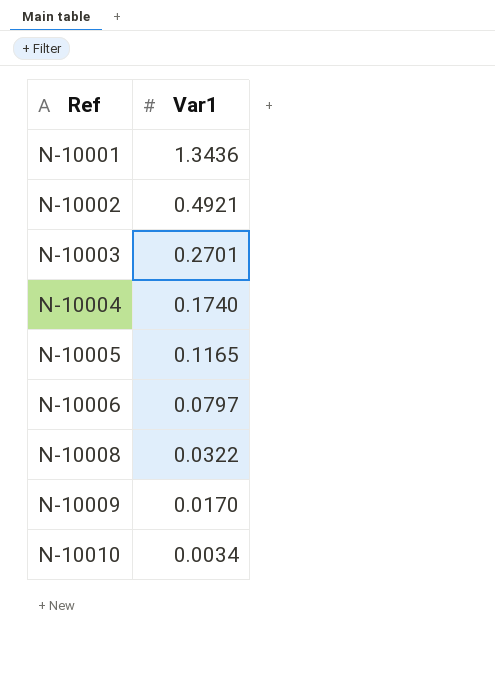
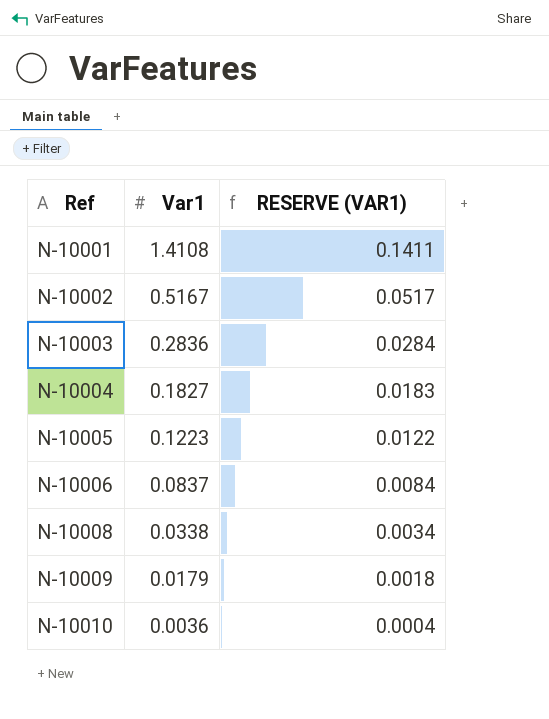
column RESERVE (VAR1) | formula: none -> [Var1] * 0.1
N-10001 | Var1: 1.3436 -> 1.4108
N-10002 | Var1: 0.4921 -> 0.5167
N-10003 | Var1: 0.2701 -> 0.2836
N-10004 | Var1: 0.1740 -> 0.1827
N-10005 | Var1: 0.1165 -> 0.1223
N-10006 | Var1: 0.0797 -> 0.0837
N-10008 | Var1: 0.0322 -> 0.0338
N-10009 | Var1: 0.0170 -> 0.0179
N-10010 | Var1: 0.0034 -> 0.0036

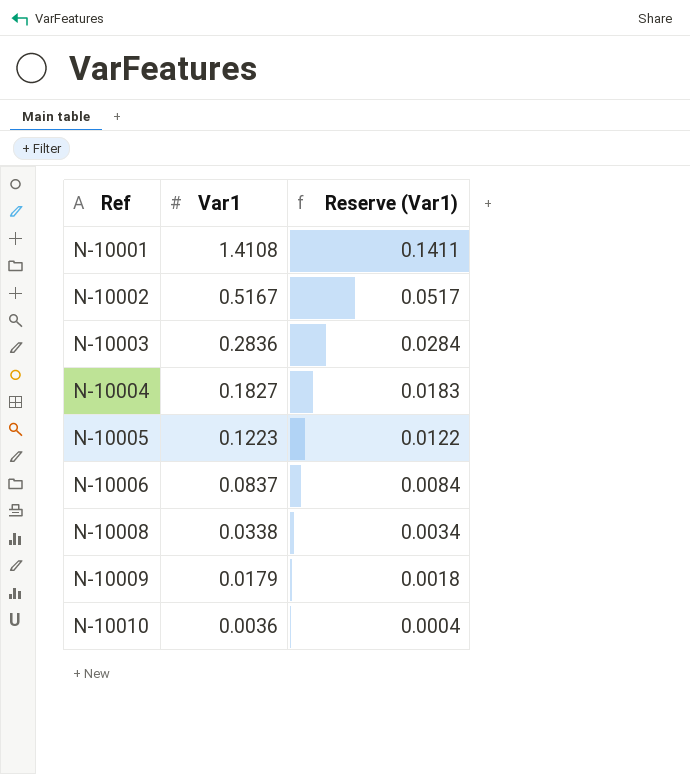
column name: RESERVE (VAR1) -> Reserve (Var1)

